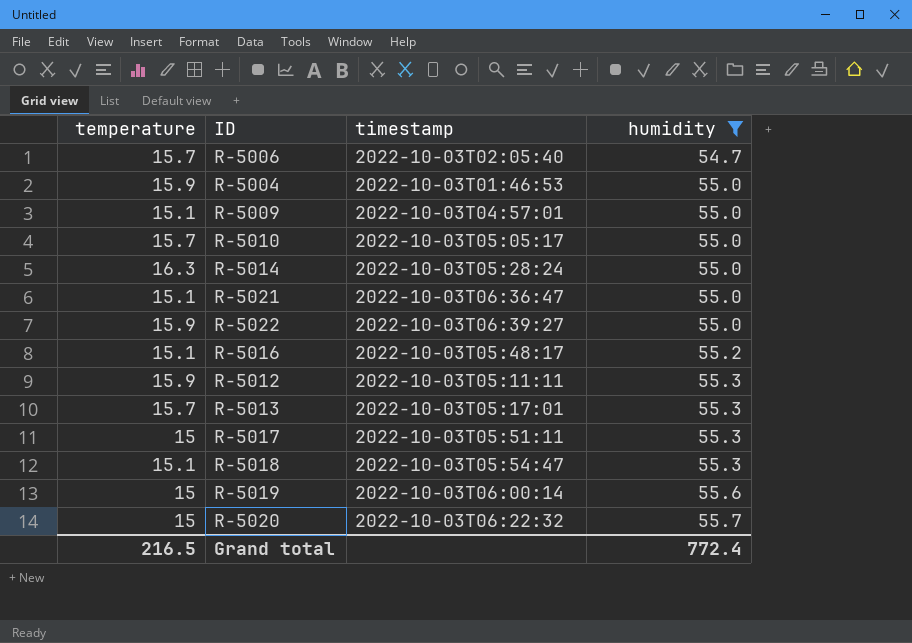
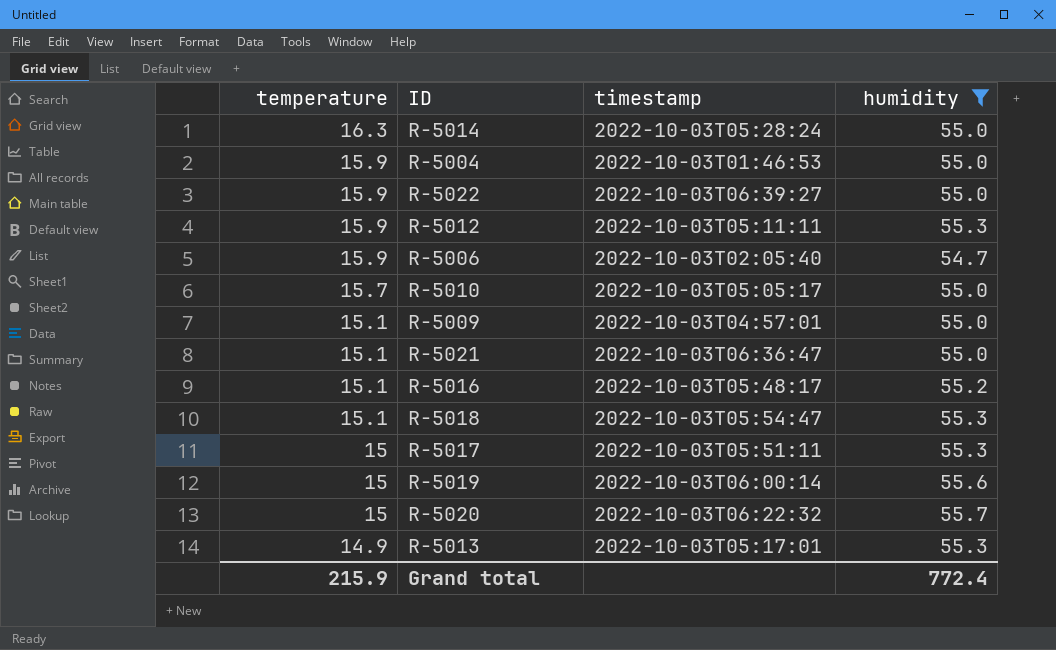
row order: humidity ascending -> temperature descending
R-5006 | temperature: 15.7 -> 15.9
R-5013 | temperature: 15.7 -> 14.9
Grand total | temperature: 216.5 -> 215.9

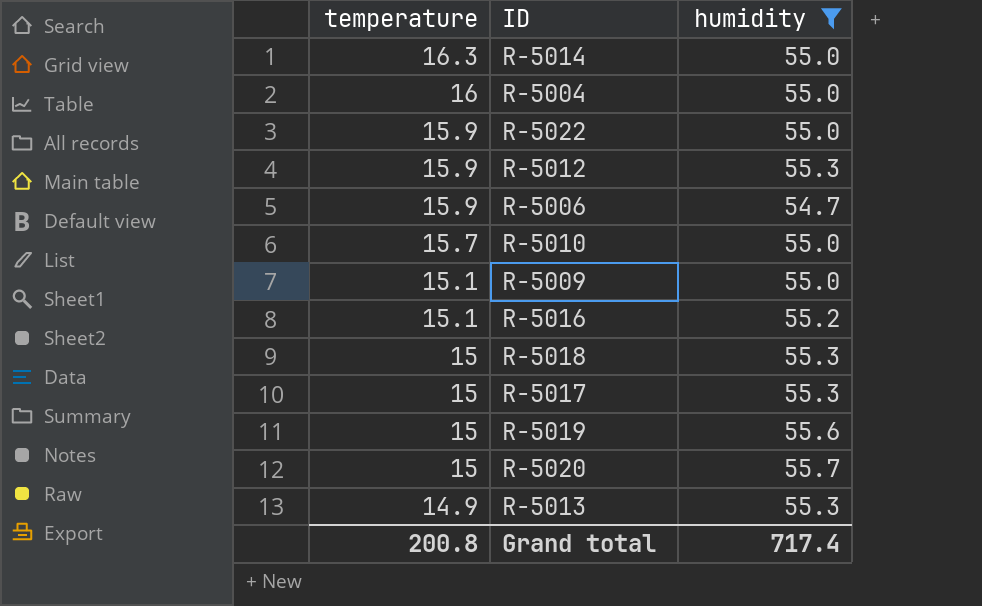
column timestamp | position: 3 -> none
row R-5021: 15.1 | 2022-10-03T06:36:47 | 55.0 -> none
R-5004 | temperature: 15.9 -> 16
R-5018 | temperature: 15.1 -> 15
Grand total | temperature: 215.9 -> 200.8
Grand total | humidity: 772.4 -> 717.4

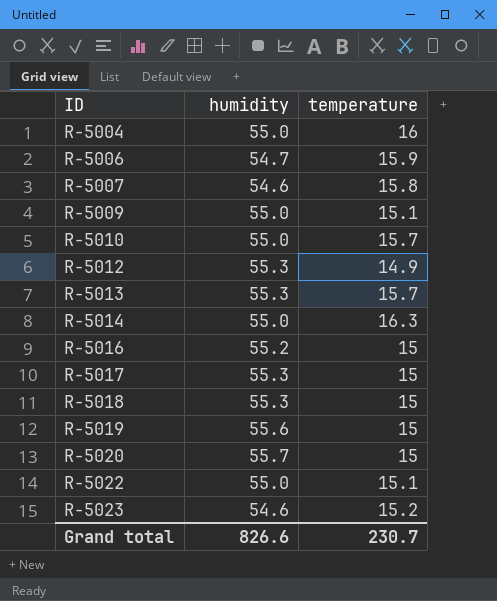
filter: humidity != 54.6 -> none
row order: temperature descending -> ID ascending
column temperature | position: 1 -> 3
R-5012 | temperature: 15.9 -> 14.9
R-5013 | temperature: 14.9 -> 15.7
R-5016 | temperature: 15.1 -> 15
R-5022 | temperature: 15.9 -> 15.1
Grand total | humidity: 717.4 -> 826.6
Grand total | temperature: 200.8 -> 230.7

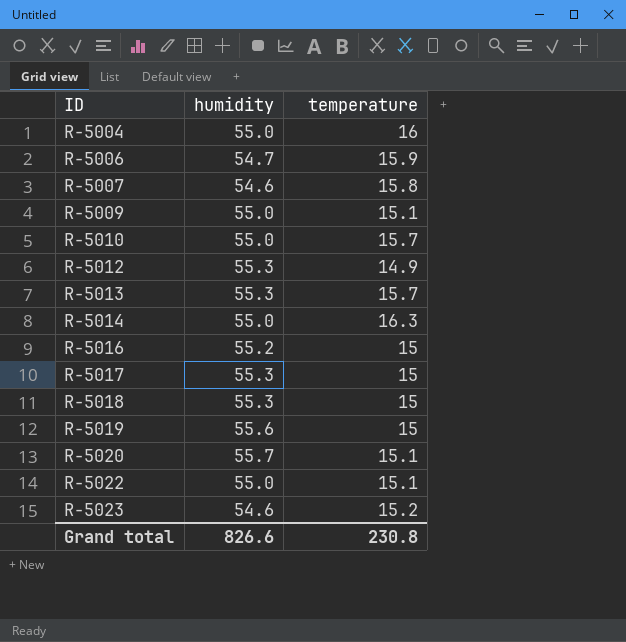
R-5020 | temperature: 15 -> 15.1
Grand total | temperature: 230.7 -> 230.8

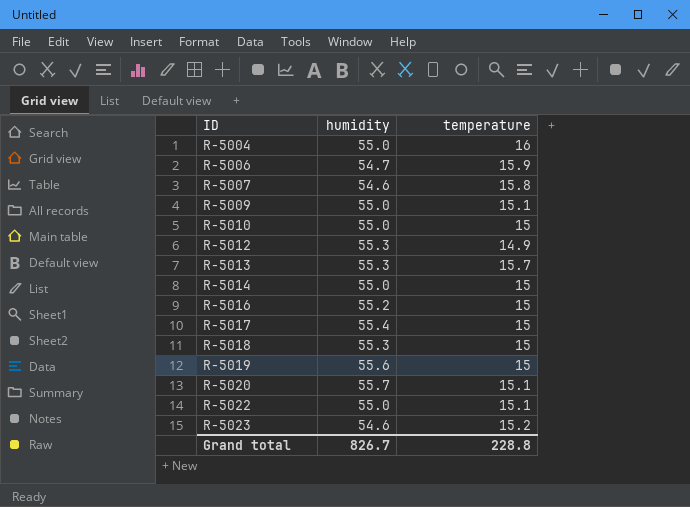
R-5010 | temperature: 15.7 -> 15
R-5014 | temperature: 16.3 -> 15
R-5017 | humidity: 55.3 -> 55.4
Grand total | humidity: 826.6 -> 826.7
Grand total | temperature: 230.8 -> 228.8

